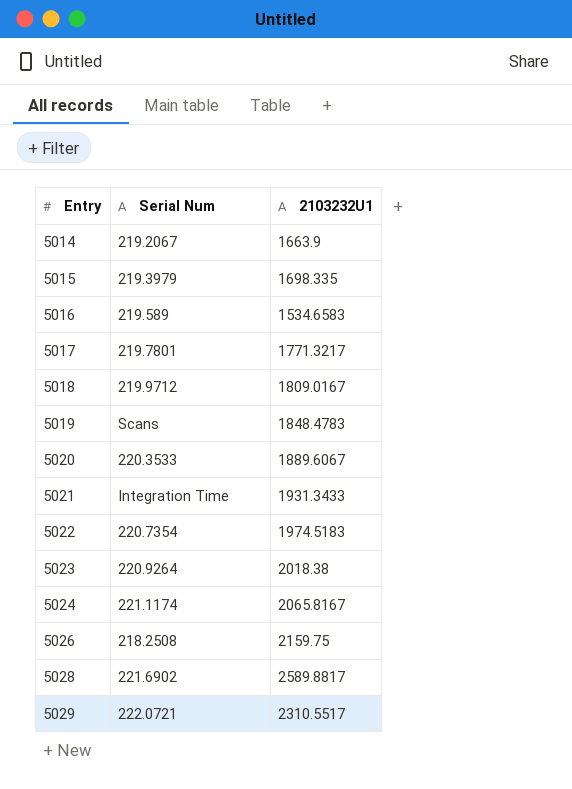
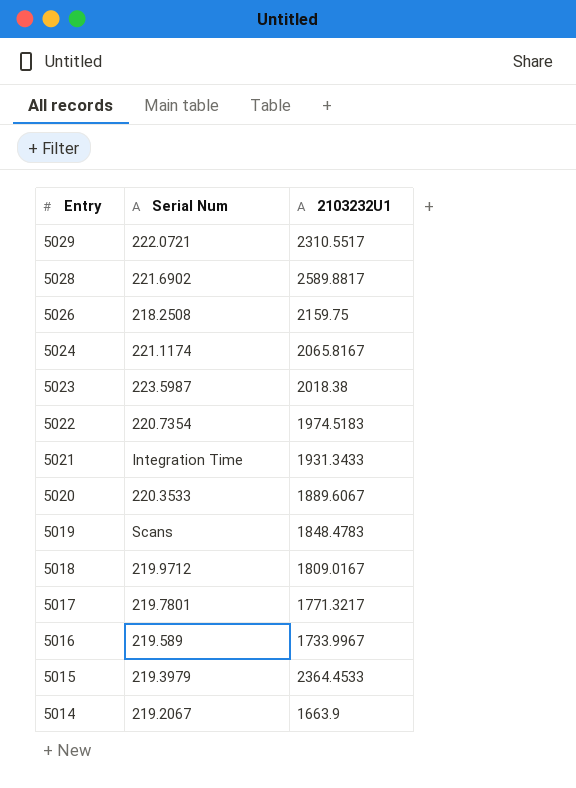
row order: Entry ascending -> Entry descending
5023 | Serial Num: 220.9264 -> 223.5987
5016 | 2103232U1: 1534.6583 -> 1733.9967
5015 | 2103232U1: 1698.335 -> 2364.4533

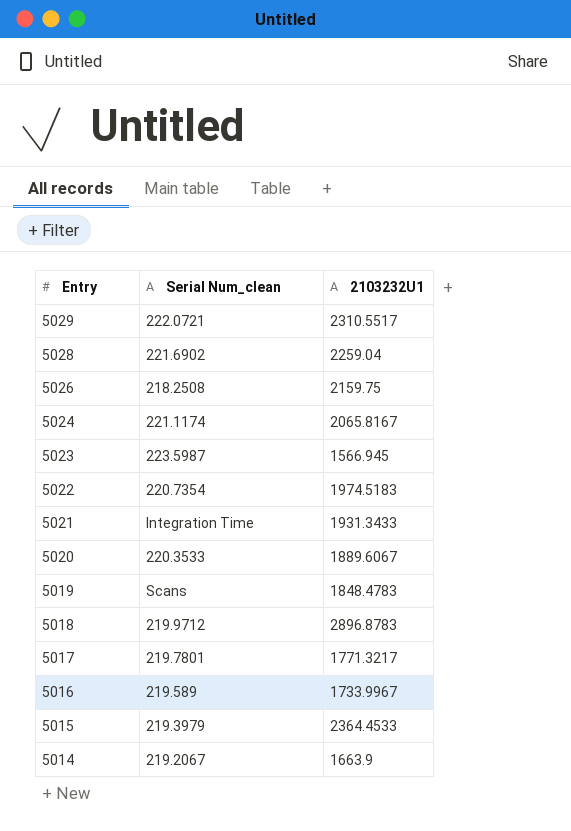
column name: Serial Num -> Serial Num_clean
5028 | 2103232U1: 2589.8817 -> 2259.04
5023 | 2103232U1: 2018.38 -> 1566.945
5018 | 2103232U1: 1809.0167 -> 2896.8783

